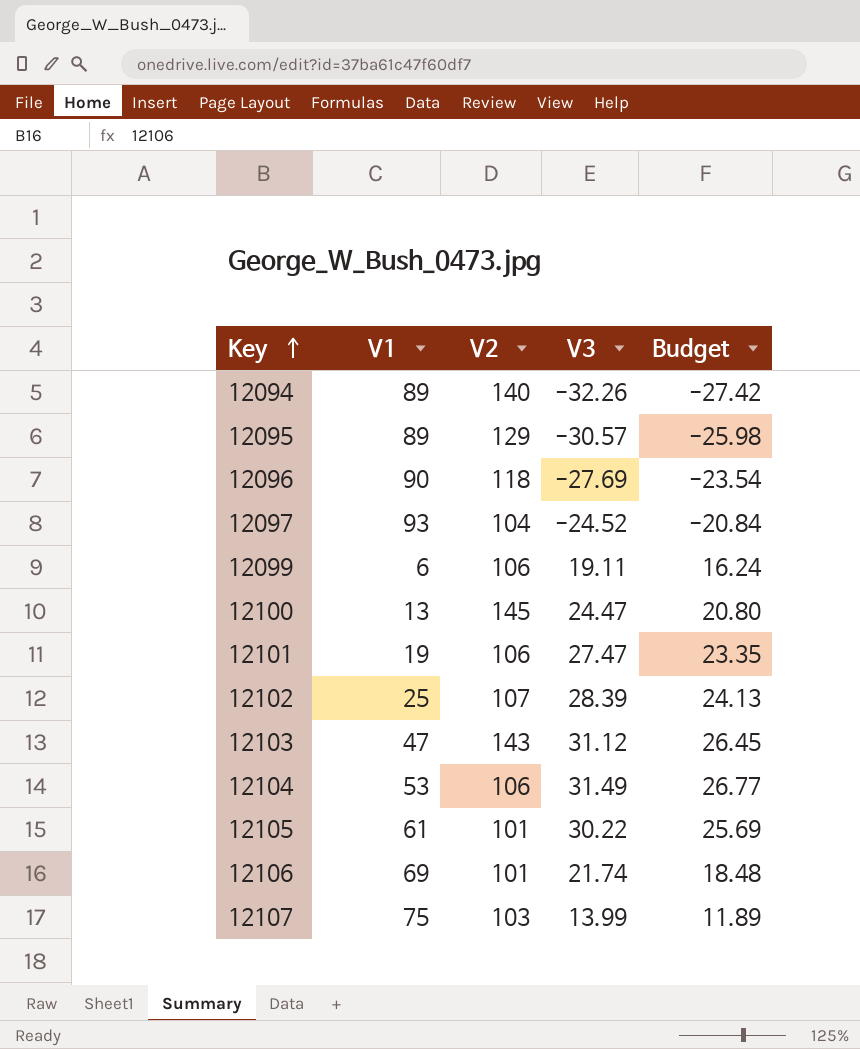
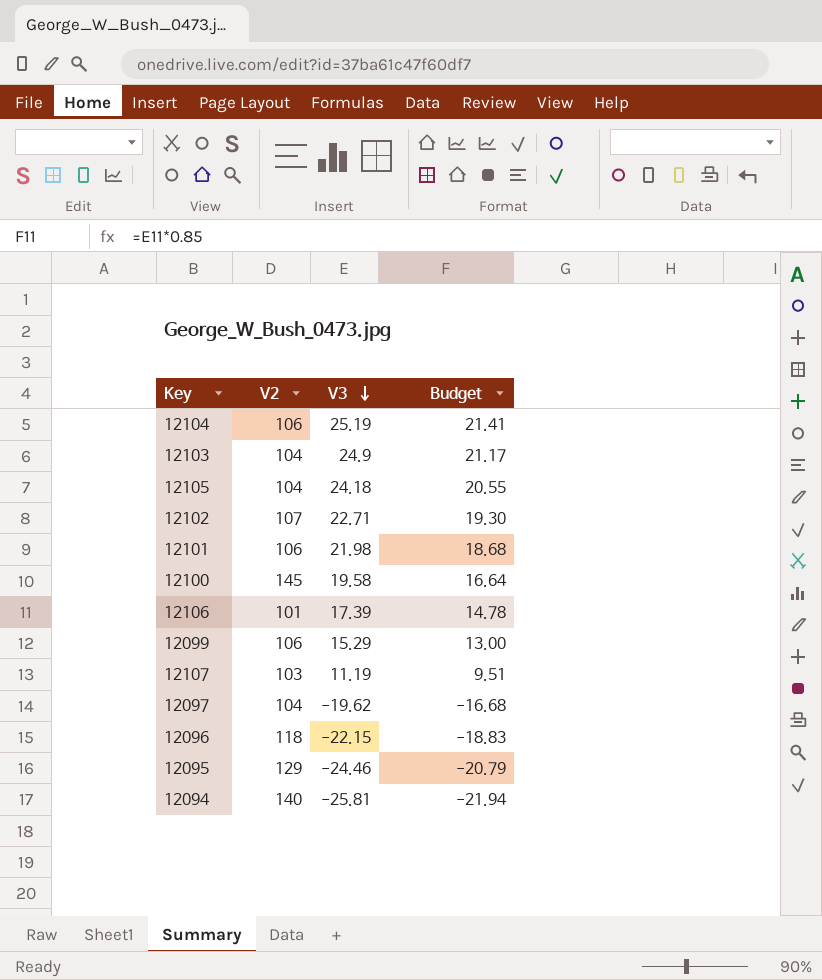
row order: Key ascending -> V3 descending
column V1 | position: 2 -> none
12104 | V3: 31.49 -> 25.19
12104 | Budget: 26.77 -> 21.41
12103 | V2: 143 -> 104
12103 | V3: 31.12 -> 24.9
12103 | Budget: 26.45 -> 21.17
12105 | V2: 101 -> 104
12105 | V3: 30.22 -> 24.18
12105 | Budget: 25.69 -> 20.55
12102 | V3: 28.39 -> 22.71
12102 | Budget: 24.13 -> 19.30
12101 | V3: 27.47 -> 21.98
12101 | Budget: 23.35 -> 18.68
12100 | V3: 24.47 -> 19.58
12100 | Budget: 20.80 -> 16.64
12106 | V3: 21.74 -> 17.39
12106 | Budget: 18.48 -> 14.78
12099 | V3: 19.11 -> 15.29
12099 | Budget: 16.24 -> 13.00
12107 | V3: 13.99 -> 11.19
12107 | Budget: 11.89 -> 9.51
12097 | V3: -24.52 -> -19.62
12097 | Budget: -20.84 -> -16.68
12096 | V3: -27.69 -> -22.15
12096 | Budget: -23.54 -> -18.83
12095 | V3: -30.57 -> -24.46
12095 | Budget: -25.98 -> -20.79
12094 | V3: -32.26 -> -25.81
12094 | Budget: -27.42 -> -21.94

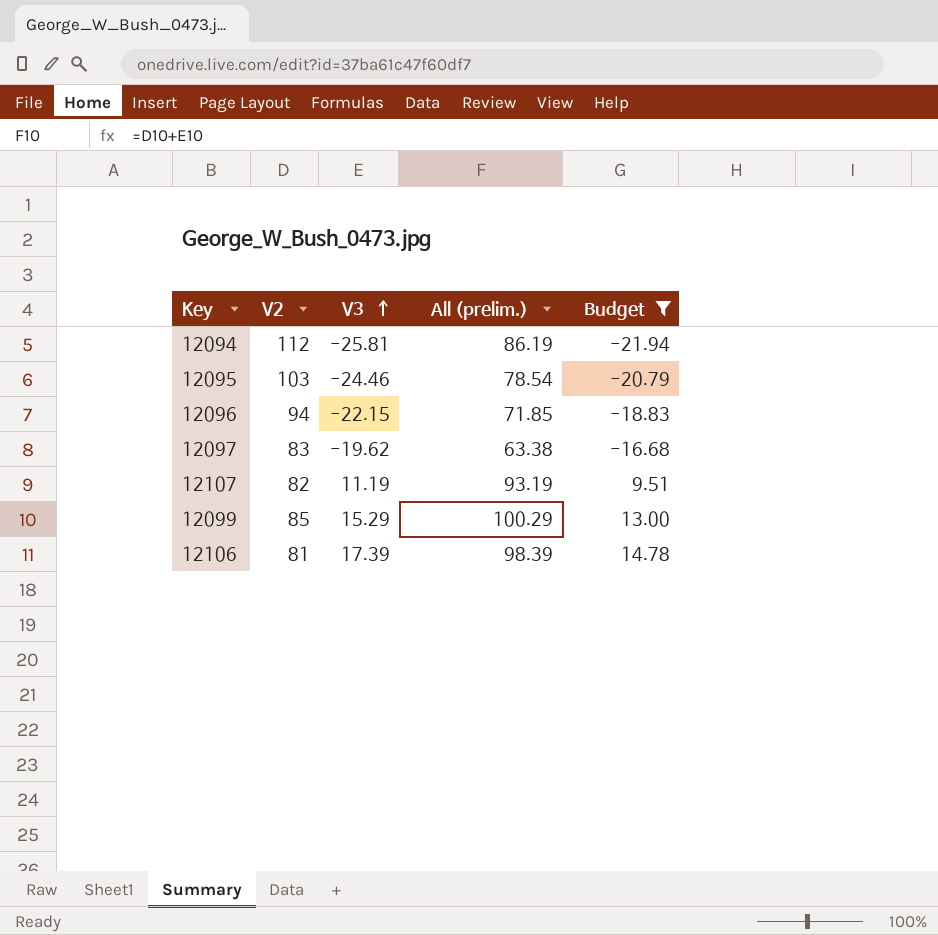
filter: none -> Budget <= 14.78
row order: V3 descending -> V3 ascending
column All (prelim.) | formula: none -> [V2] + [V3]
12094 | V2: 140 -> 112
12095 | V2: 129 -> 103
12096 | V2: 118 -> 94
12097 | V2: 104 -> 83
12107 | V2: 103 -> 82
12099 | V2: 106 -> 85
12106 | V2: 101 -> 81

